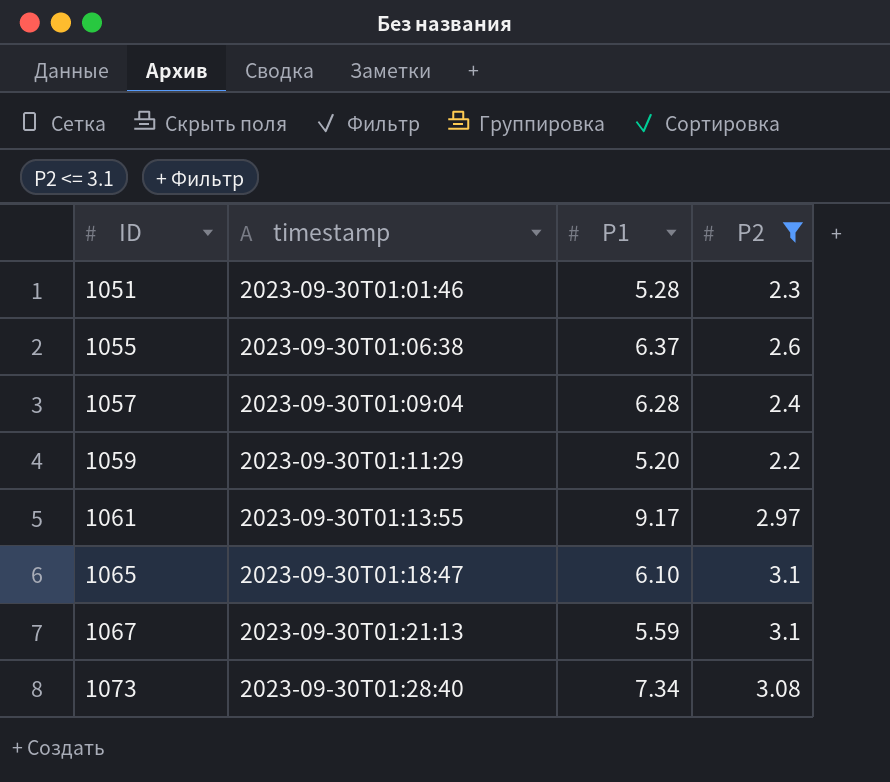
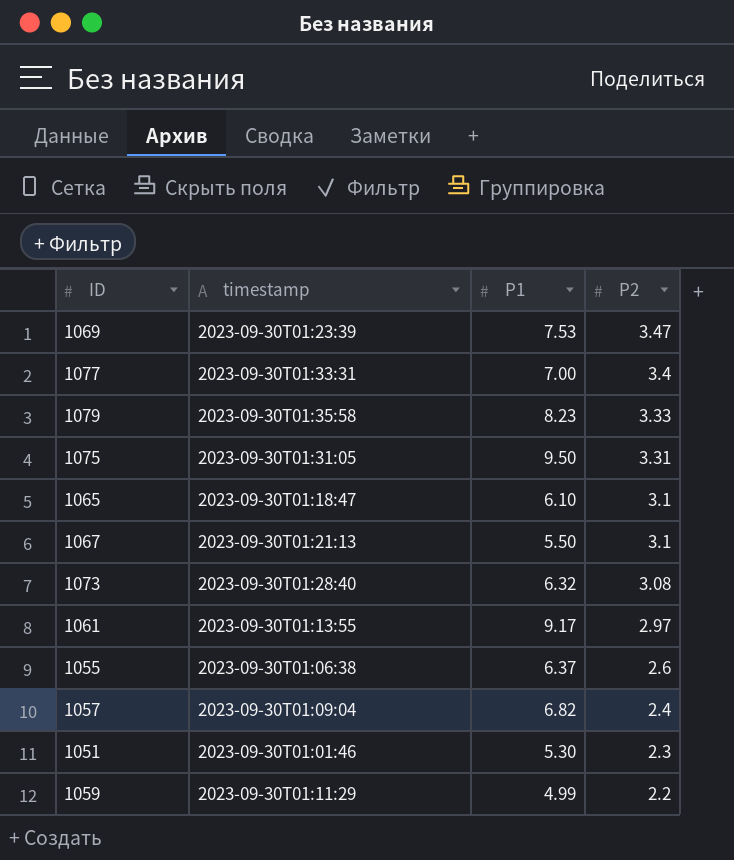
filter: P2 <= 3.1 -> none
row order: ID ascending -> P2 descending
1067 | P1: 5.59 -> 5.50
1073 | P1: 7.34 -> 6.32
1057 | P1: 6.28 -> 6.82
1051 | P1: 5.28 -> 5.30
1059 | P1: 5.20 -> 4.99

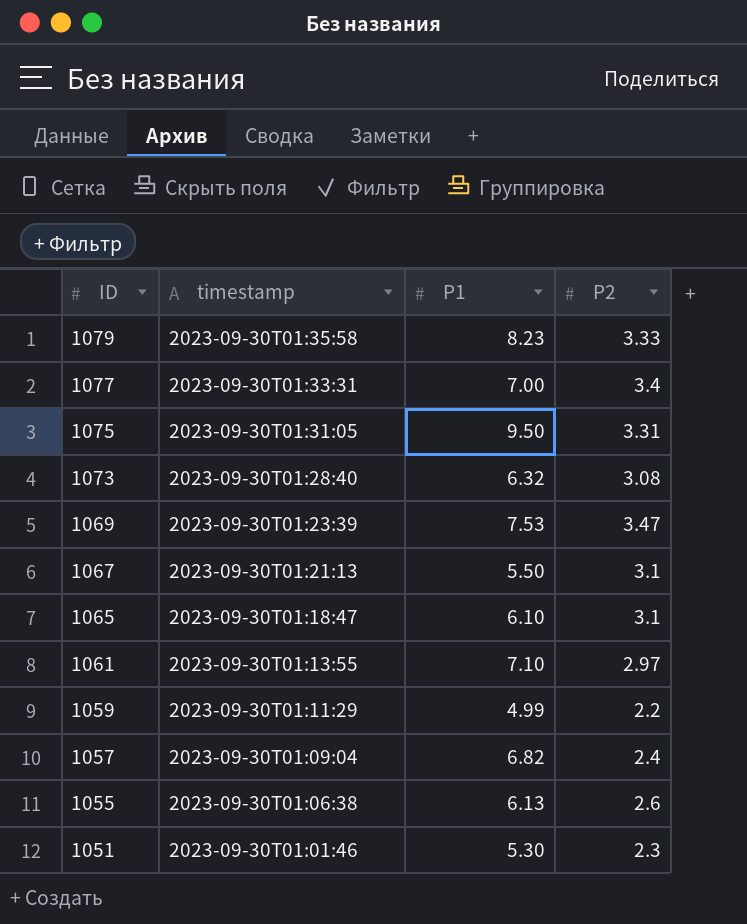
row order: P2 descending -> ID descending
1061 | P1: 9.17 -> 7.10
1055 | P1: 6.37 -> 6.13

